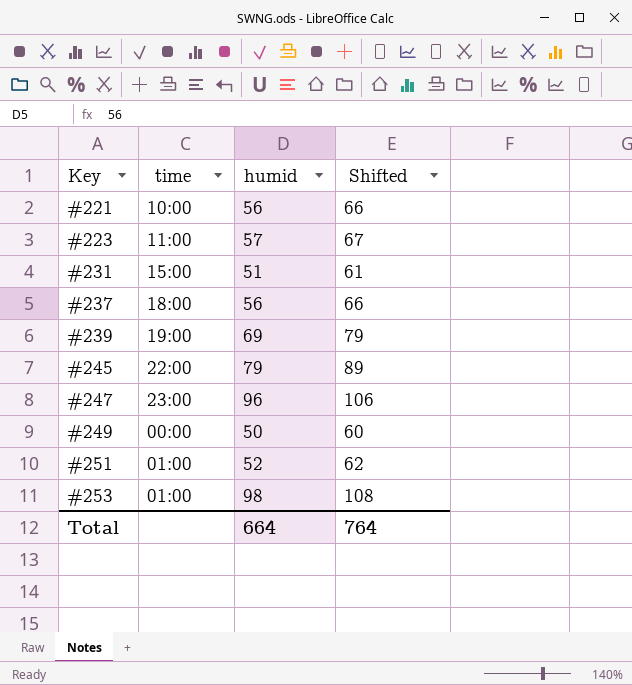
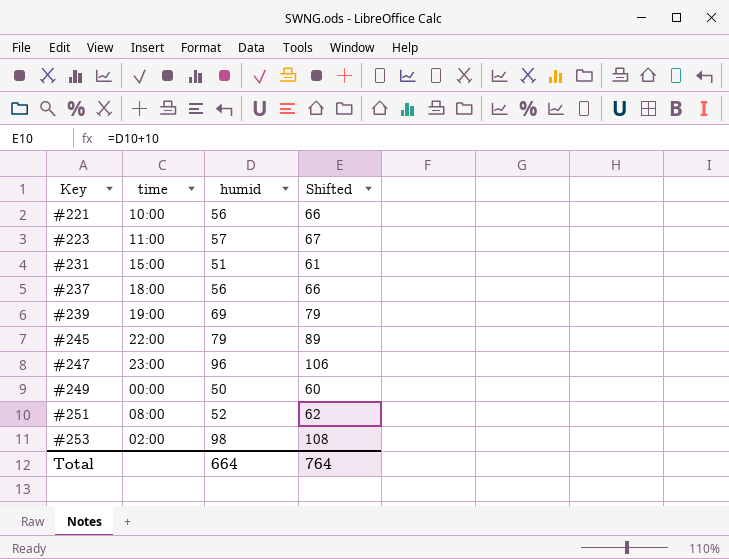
#251 | time: 01:00 -> 08:00
#253 | time: 01:00 -> 02:00

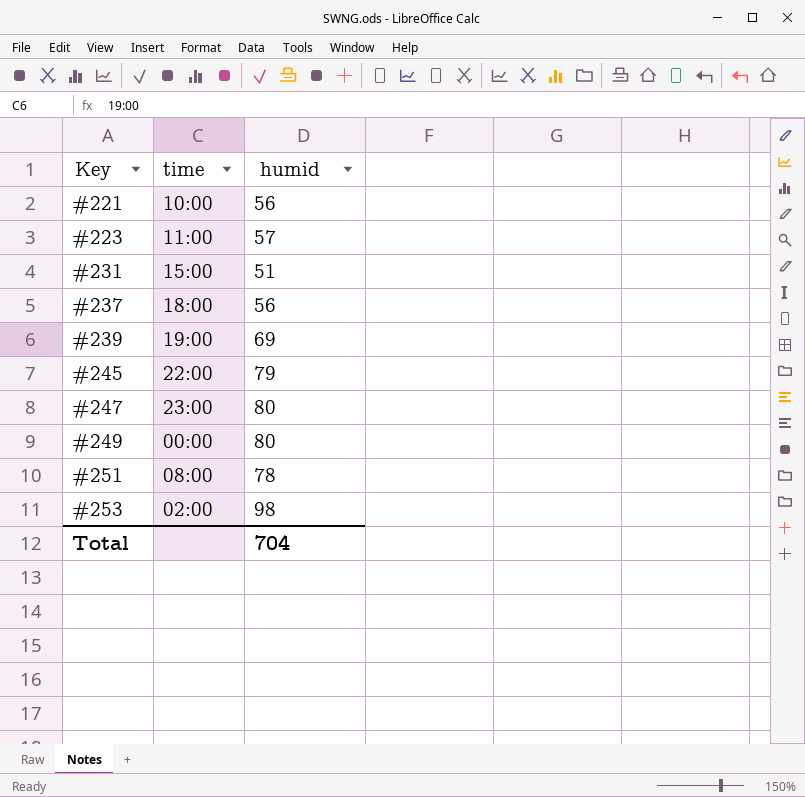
column Shifted | formula: [humid] + 10 -> none
#247 | humid: 96 -> 80
#249 | humid: 50 -> 80
#251 | humid: 52 -> 78
Total | humid: 664 -> 704

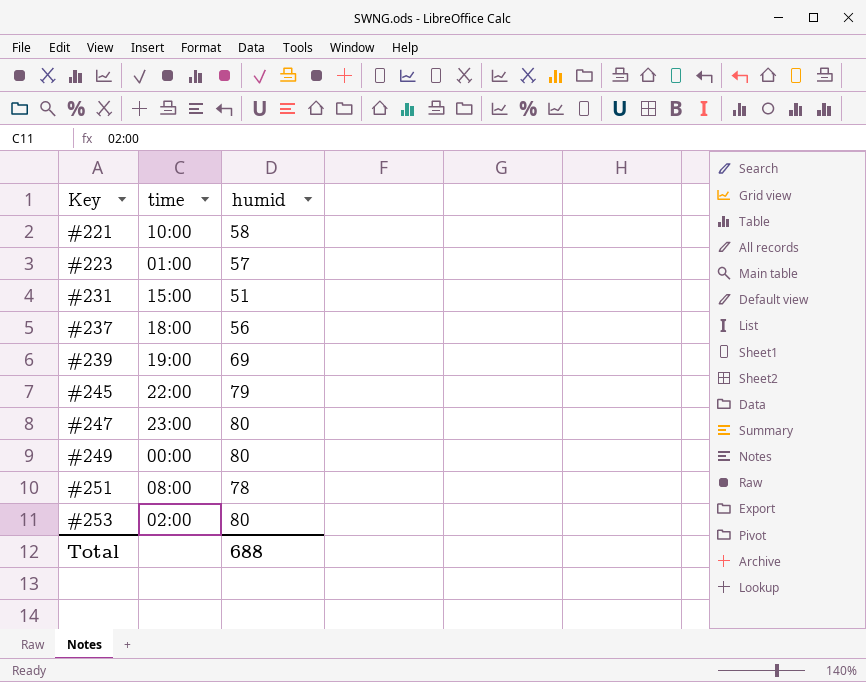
#221 | humid: 56 -> 58
#223 | time: 11:00 -> 01:00
#253 | humid: 98 -> 80
Total | humid: 704 -> 688

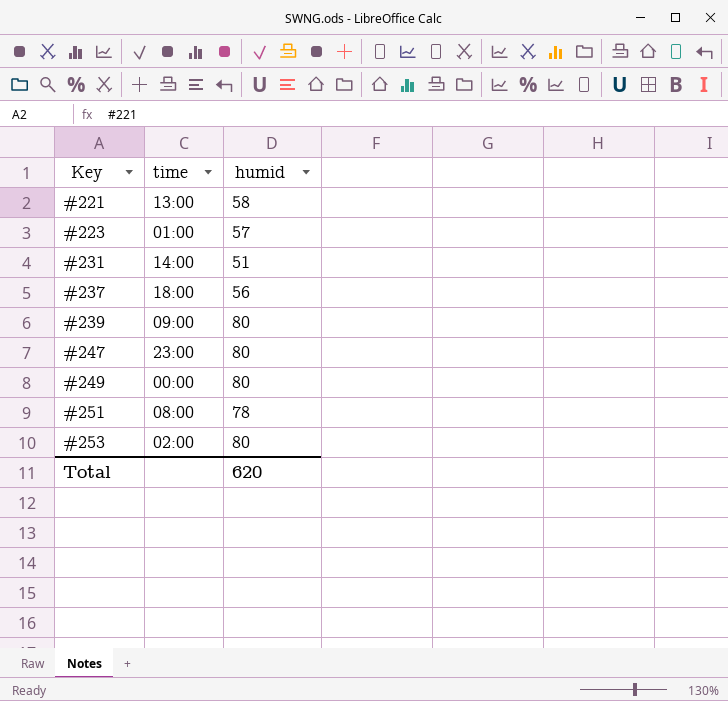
row #245: 22:00 | 79 -> none
#221 | time: 10:00 -> 13:00
#231 | time: 15:00 -> 14:00
#239 | time: 19:00 -> 09:00
#239 | humid: 69 -> 80
Total | humid: 688 -> 620

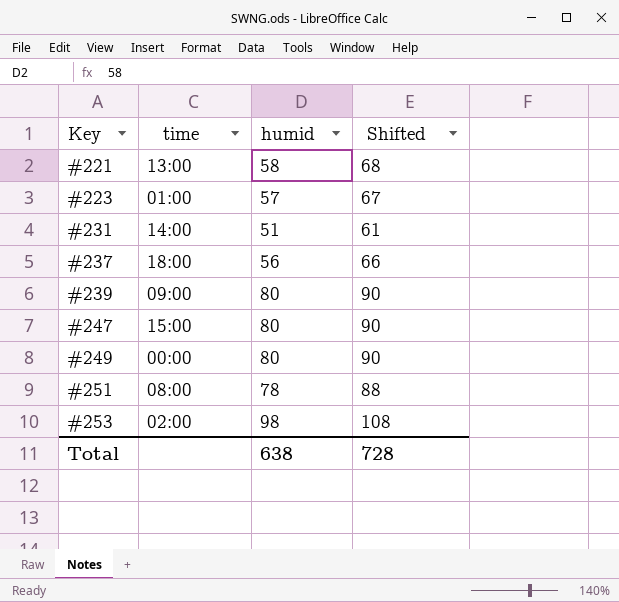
column Shifted | formula: none -> [humid] + 10
#247 | time: 23:00 -> 15:00
#253 | humid: 80 -> 98
Total | humid: 620 -> 638

